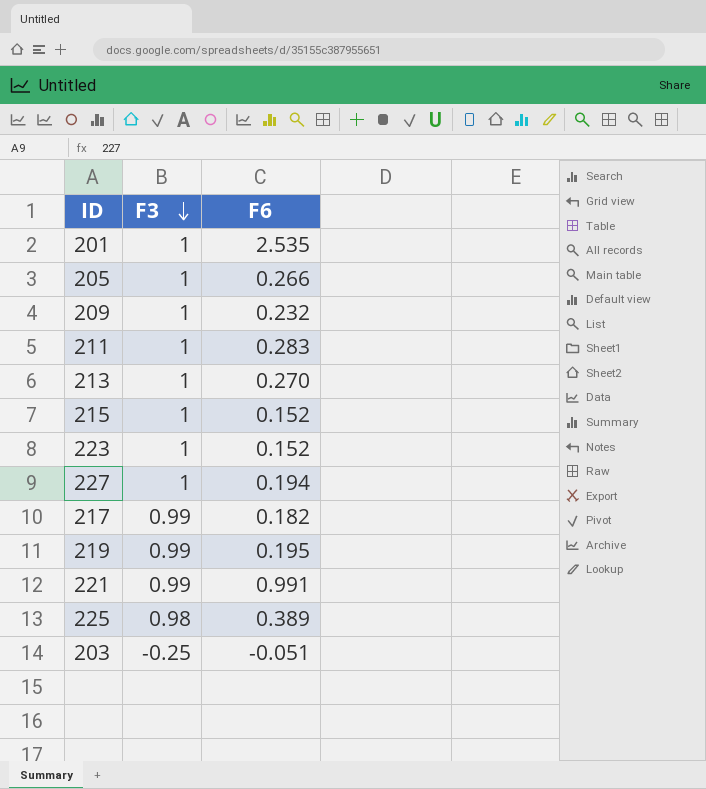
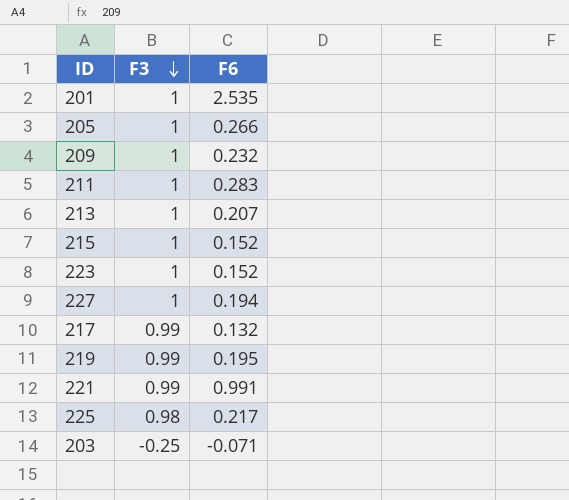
213 | F6: 0.270 -> 0.207
217 | F6: 0.182 -> 0.132
225 | F6: 0.389 -> 0.217
203 | F6: -0.051 -> -0.071

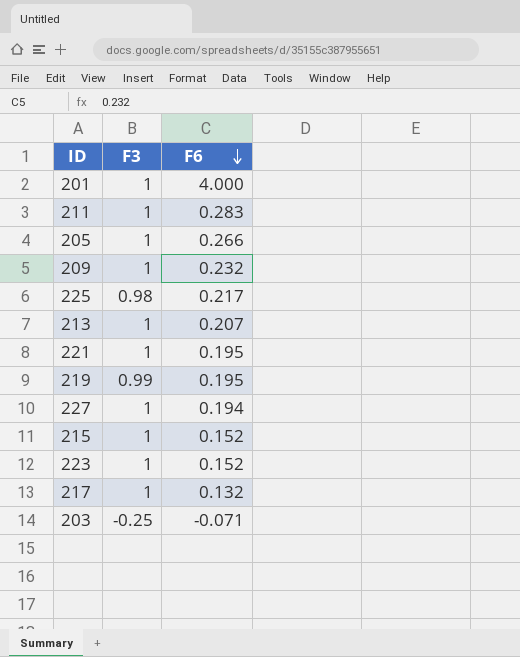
row order: F3 descending -> F6 descending
201 | F6: 2.535 -> 4.000
221 | F3: 0.99 -> 1
221 | F6: 0.991 -> 0.195
217 | F3: 0.99 -> 1

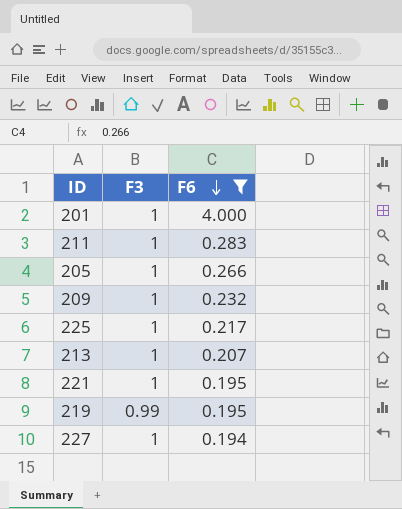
filter: none -> F6 >= 0.194
225 | F3: 0.98 -> 1

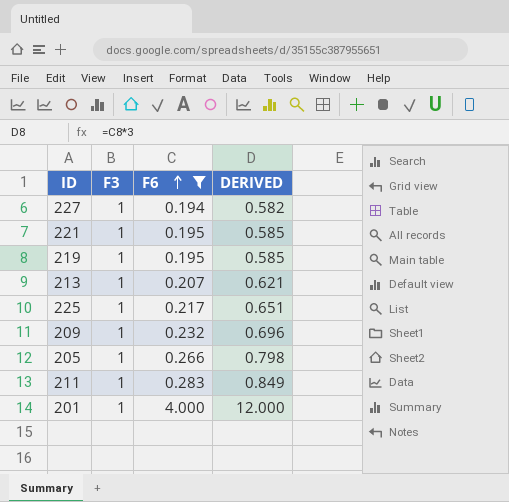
row order: F6 descending -> F6 ascending
column DERIVED | formula: none -> [F6] * 3
219 | F3: 0.99 -> 1

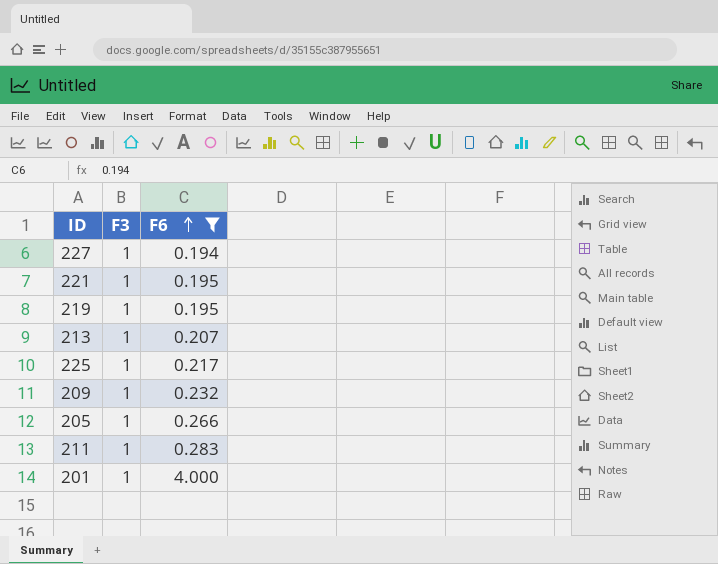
column DERIVED | formula: [F6] * 3 -> none

